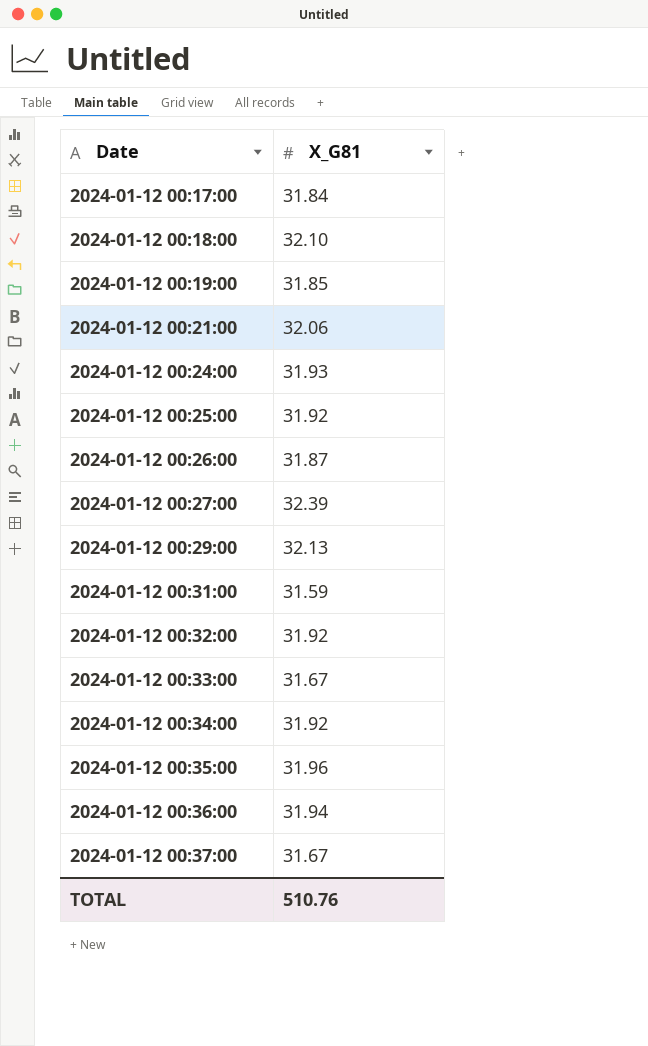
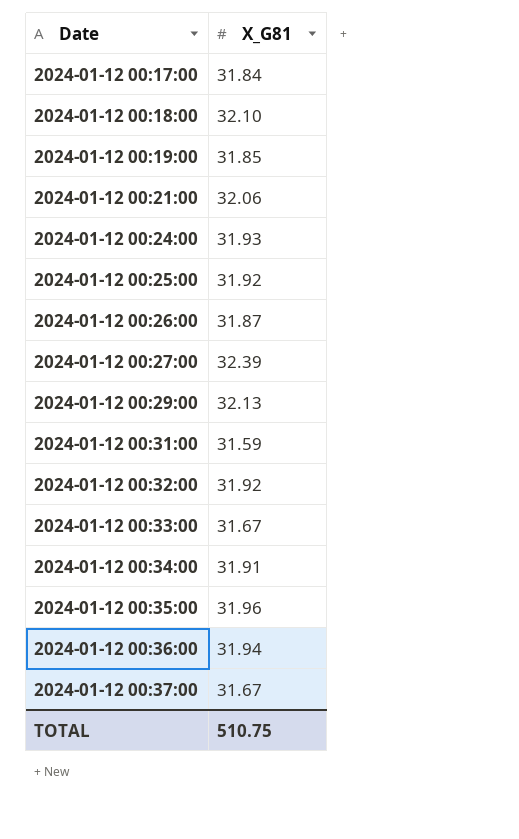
2024-01-12 00:34:00 | X_G81: 31.92 -> 31.91
TOTAL | X_G81: 510.76 -> 510.75

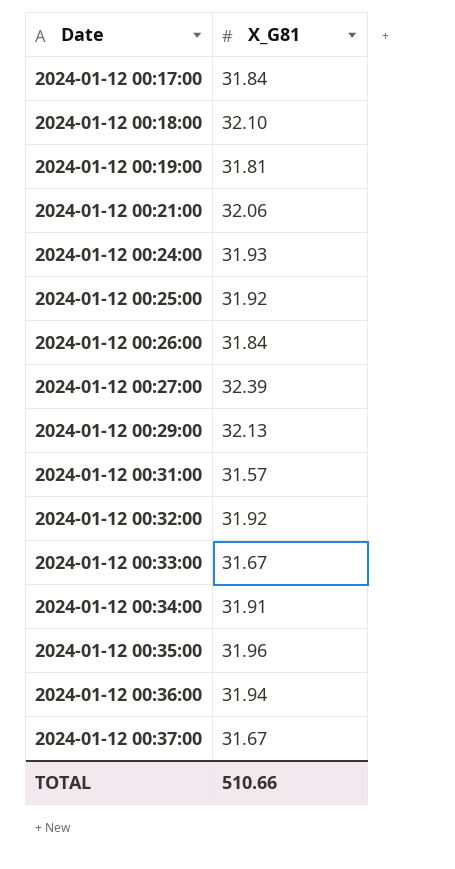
2024-01-12 00:19:00 | X_G81: 31.85 -> 31.81
2024-01-12 00:26:00 | X_G81: 31.87 -> 31.84
2024-01-12 00:31:00 | X_G81: 31.59 -> 31.57
TOTAL | X_G81: 510.75 -> 510.66

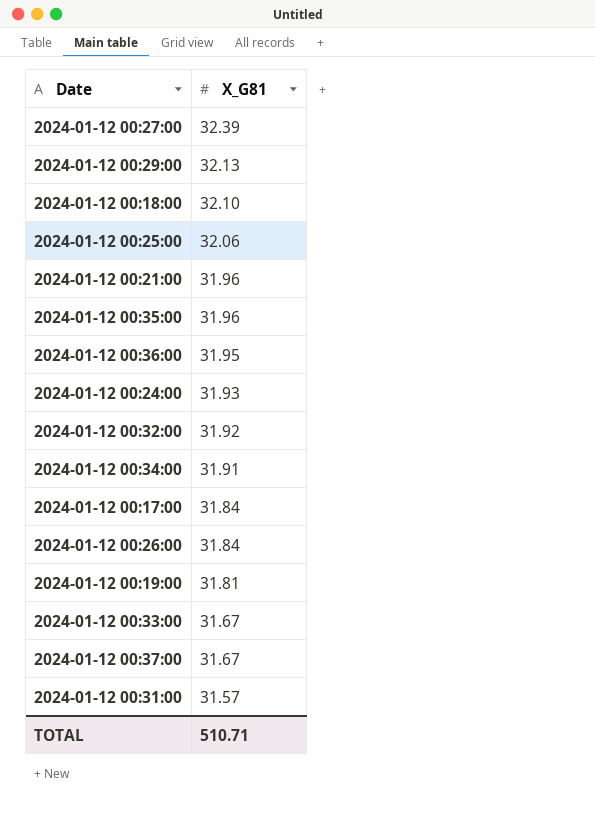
row order: Date ascending -> X_G81 descending
2024-01-12 00:25:00 | X_G81: 31.92 -> 32.06
2024-01-12 00:21:00 | X_G81: 32.06 -> 31.96
2024-01-12 00:36:00 | X_G81: 31.94 -> 31.95
TOTAL | X_G81: 510.66 -> 510.71

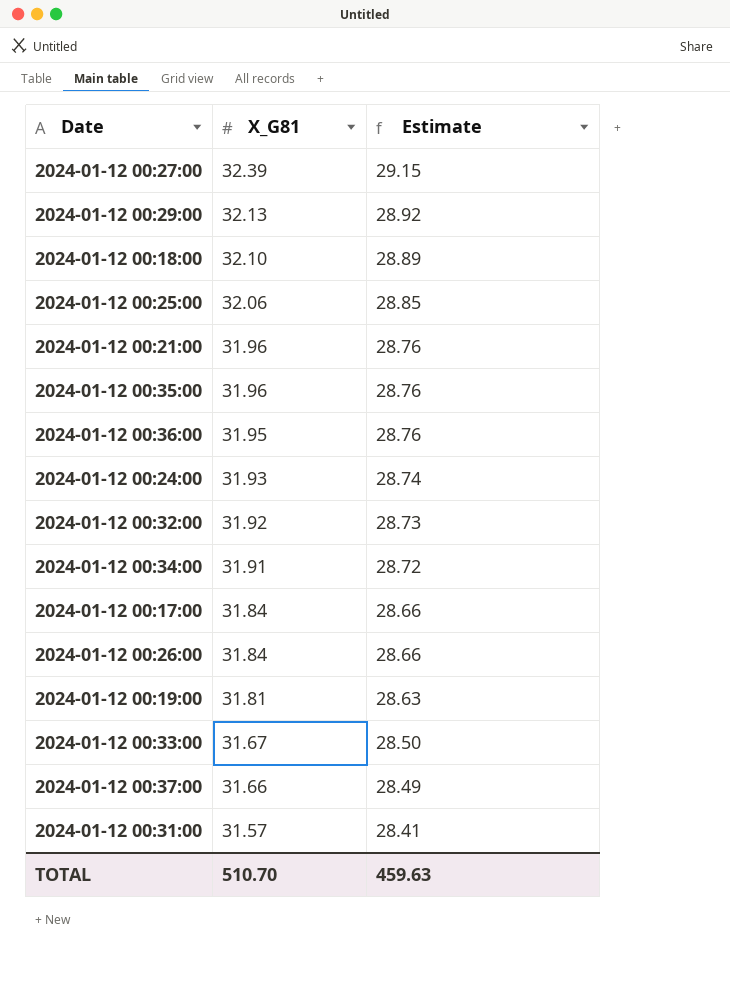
column Estimate | formula: none -> [X_G81] * 0.9
2024-01-12 00:37:00 | X_G81: 31.67 -> 31.66
TOTAL | X_G81: 510.71 -> 510.70

